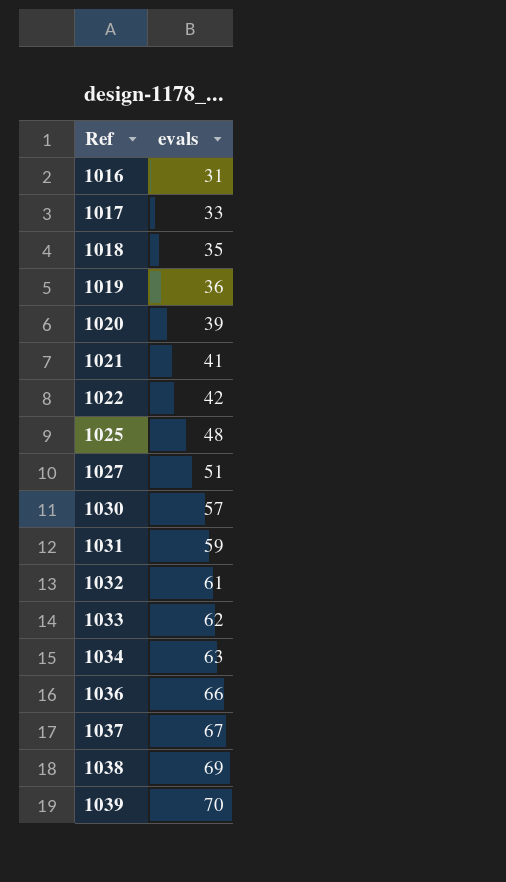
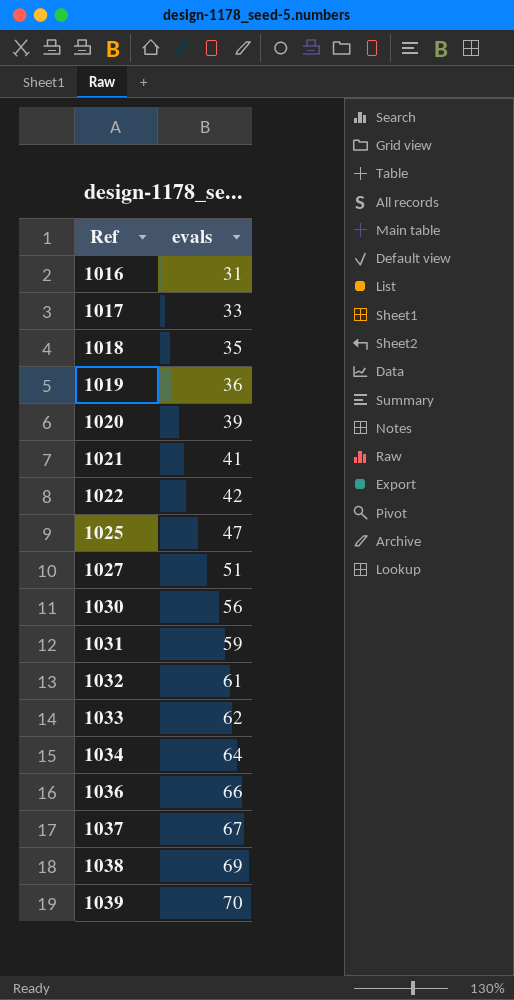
1025 | evals: 48 -> 47
1030 | evals: 57 -> 56
1034 | evals: 63 -> 64

